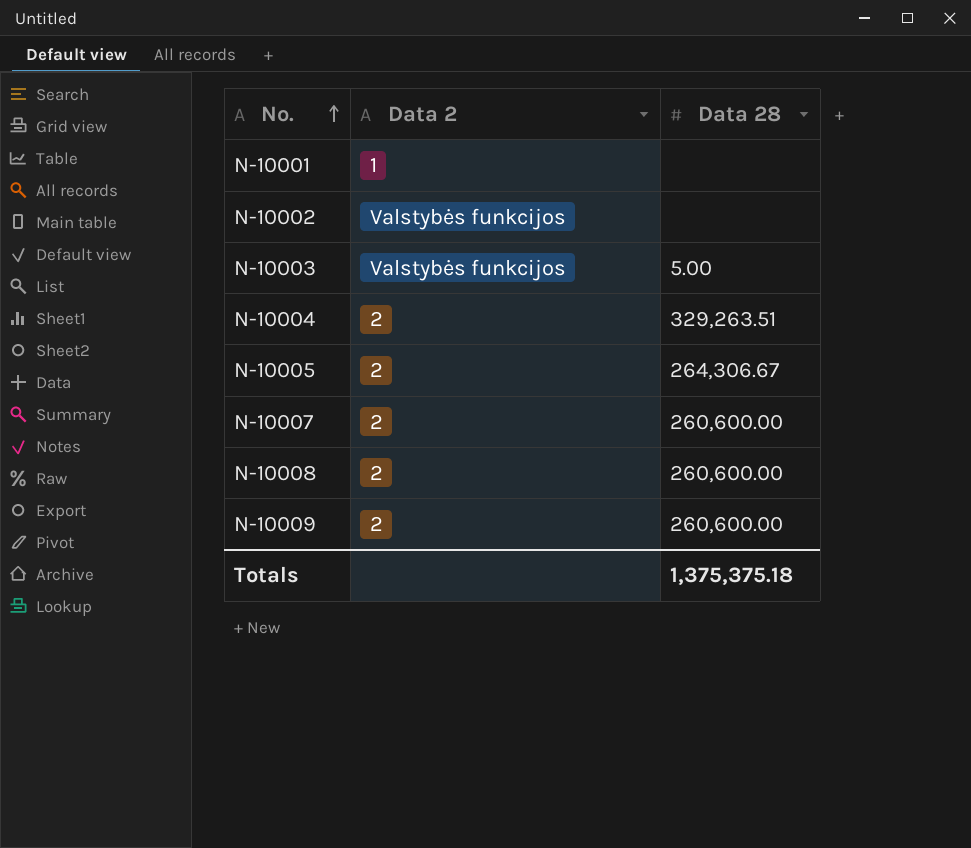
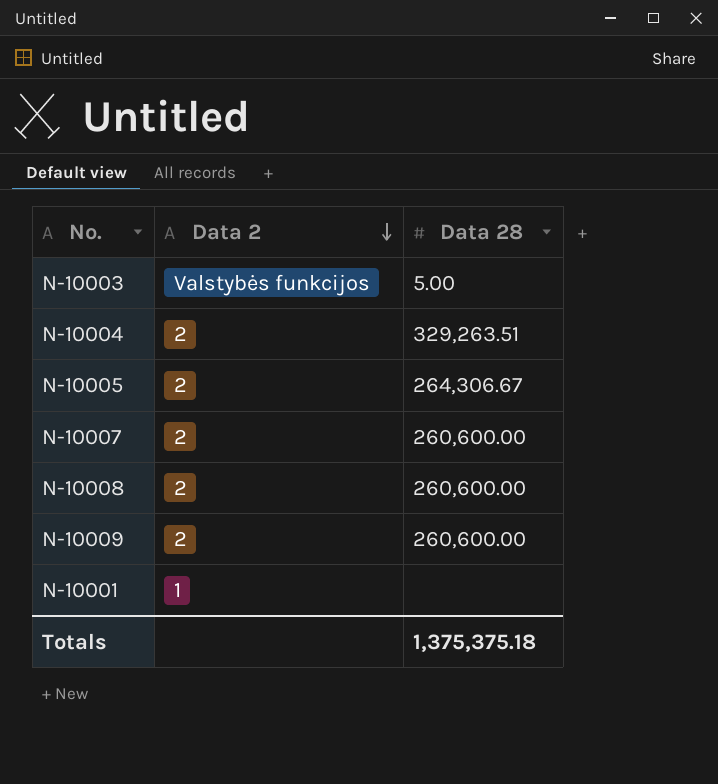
row order: No. ascending -> Data 2 descending
row N-10002: Valstybės funkcijos | none -> none

